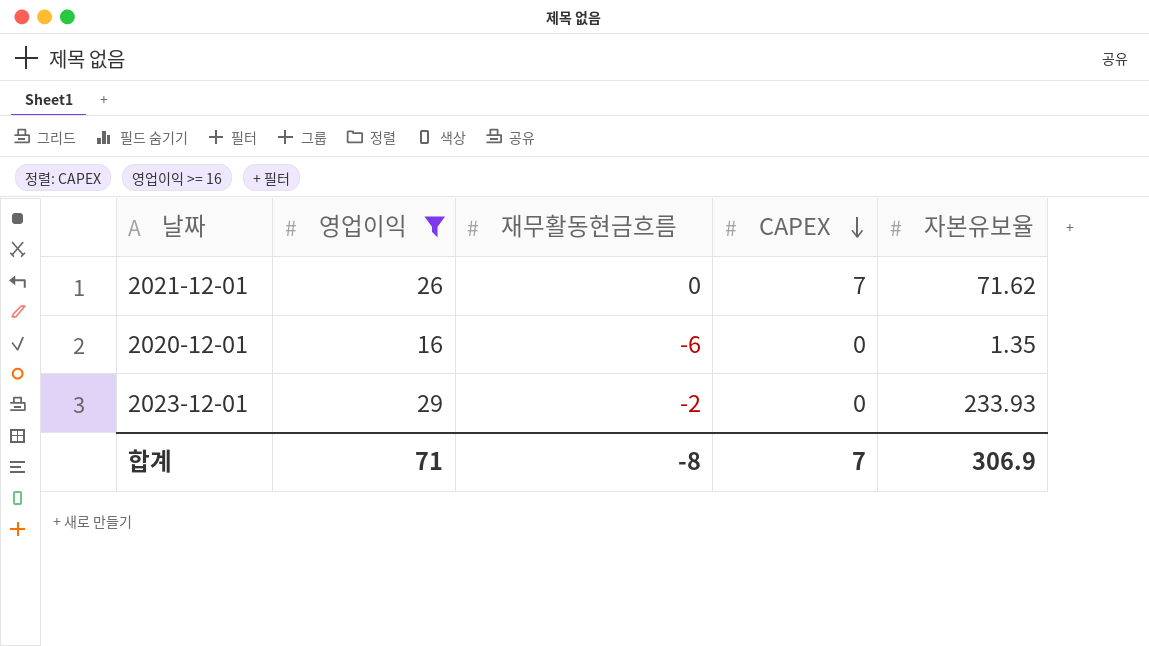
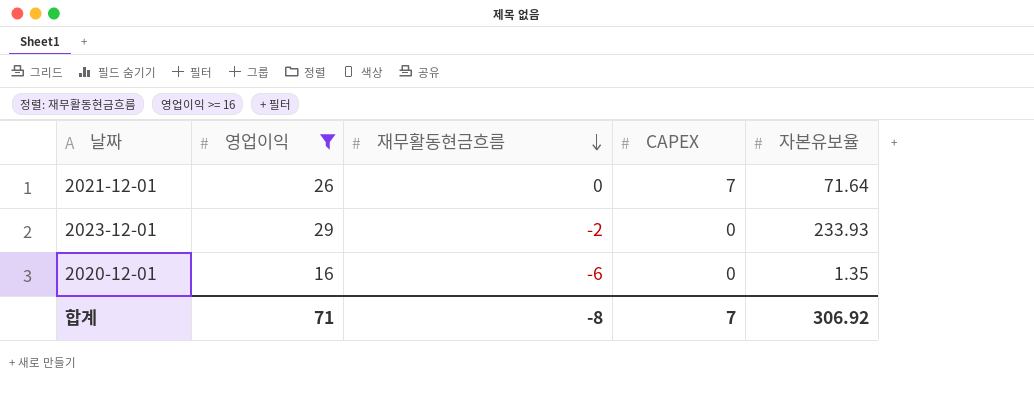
row order: CAPEX descending -> 재무활동현금흐름 descending
2021-12-01 | 자본유보율: 71.62 -> 71.64
합계 | 자본유보율: 306.9 -> 306.92

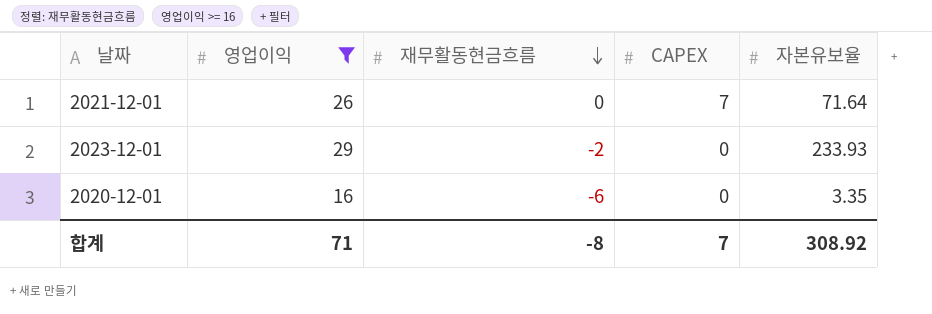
2020-12-01 | 자본유보율: 1.35 -> 3.35
합계 | 자본유보율: 306.92 -> 308.92

